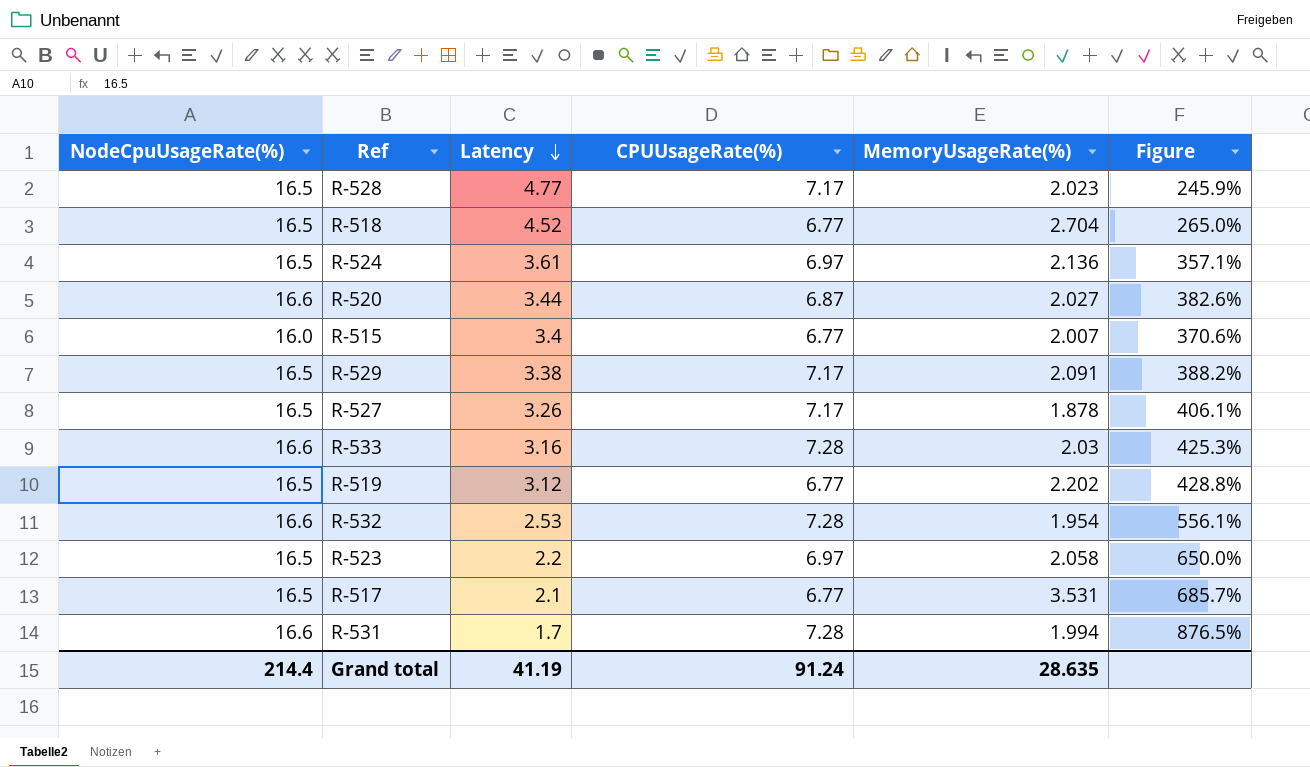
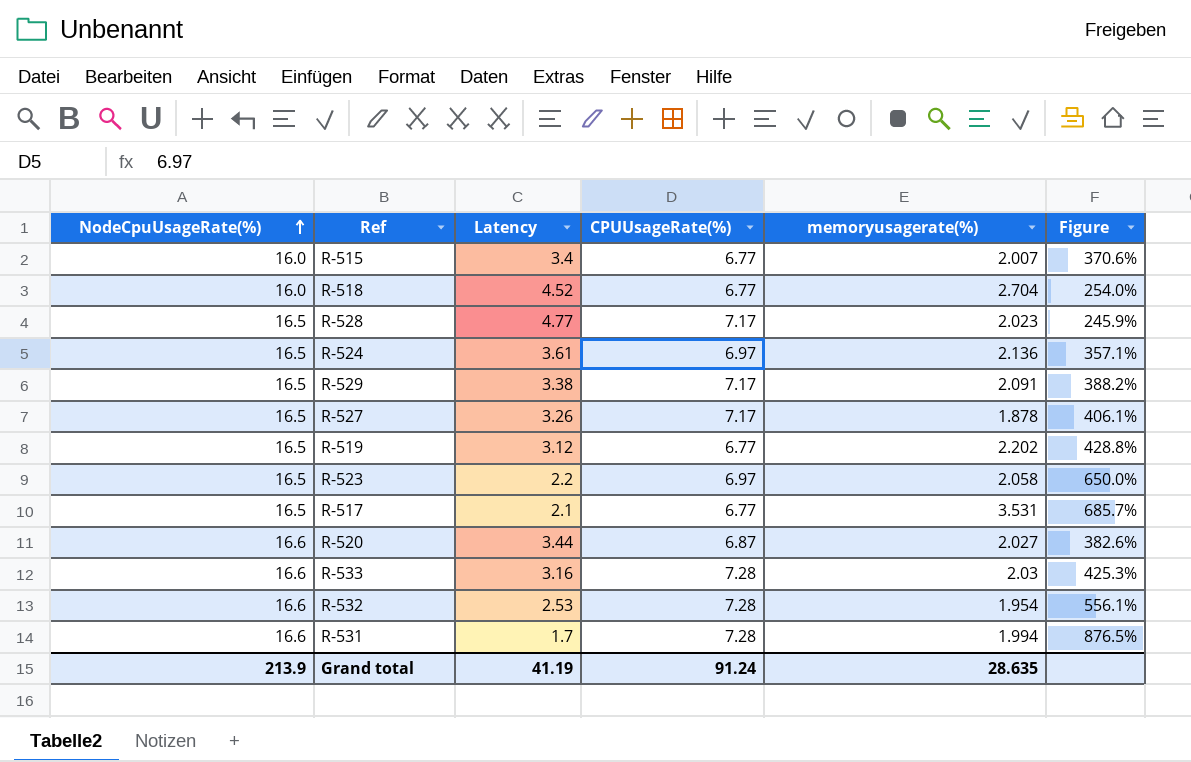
row order: Latency descending -> NodeCpuUsageRate(%) ascending
column name: MemoryUsageRate(%) -> memoryusagerate(%)
R-518 | NodeCpuUsageRate(%): 16.5 -> 16.0
R-518 | Figure: 265.0% -> 254.0%
Grand total | NodeCpuUsageRate(%): 214.4 -> 213.9

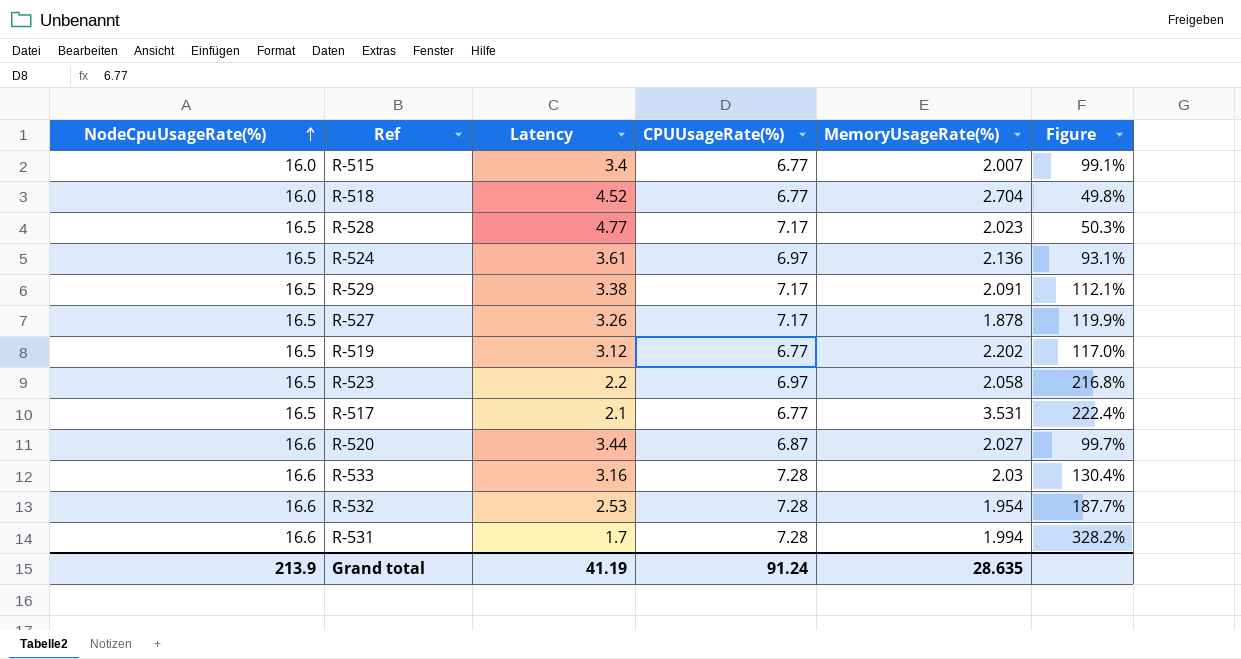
column name: memoryusagerate(%) -> MemoryUsageRate(%)
column Figure | formula: ([NodeCpuUsageRate(%)] - [Latency]) / [Latency] -> ([CPUUsageRate(%)] - [Latency]) / [Latency]

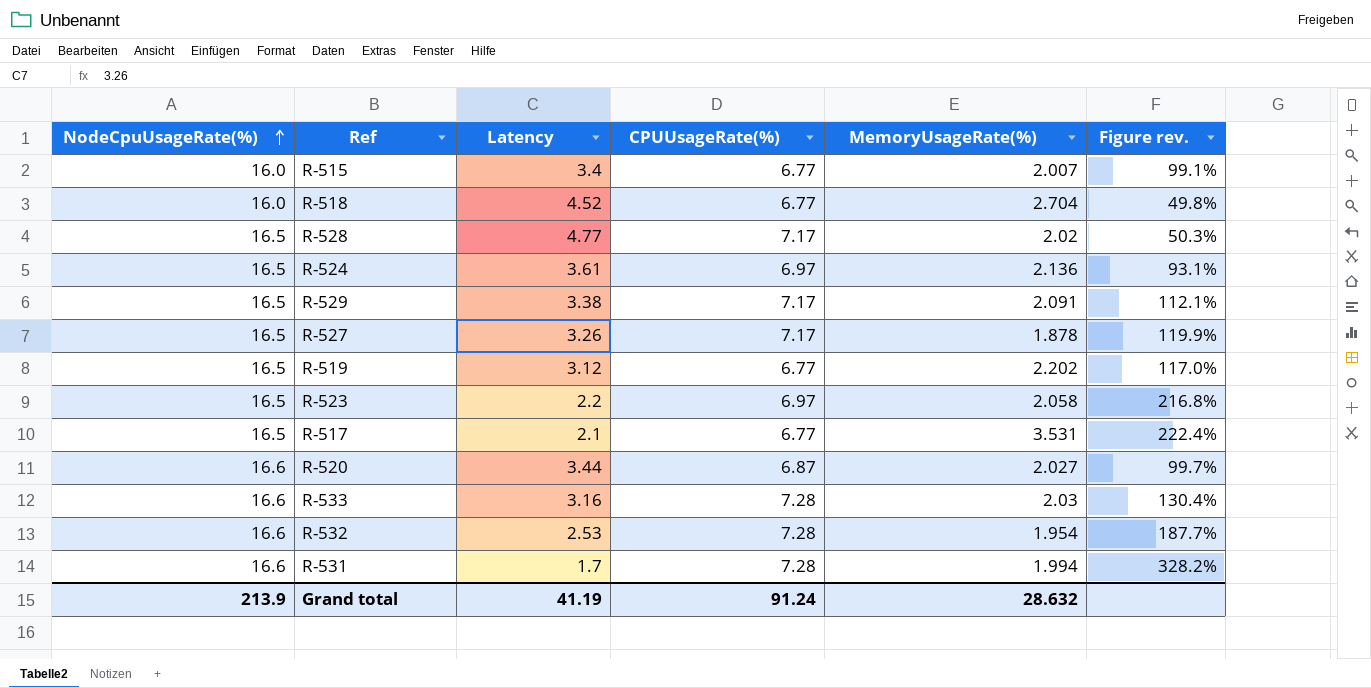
column name: Figure -> Figure rev.
R-528 | MemoryUsageRate(%): 2.023 -> 2.02
Grand total | MemoryUsageRate(%): 28.635 -> 28.632

